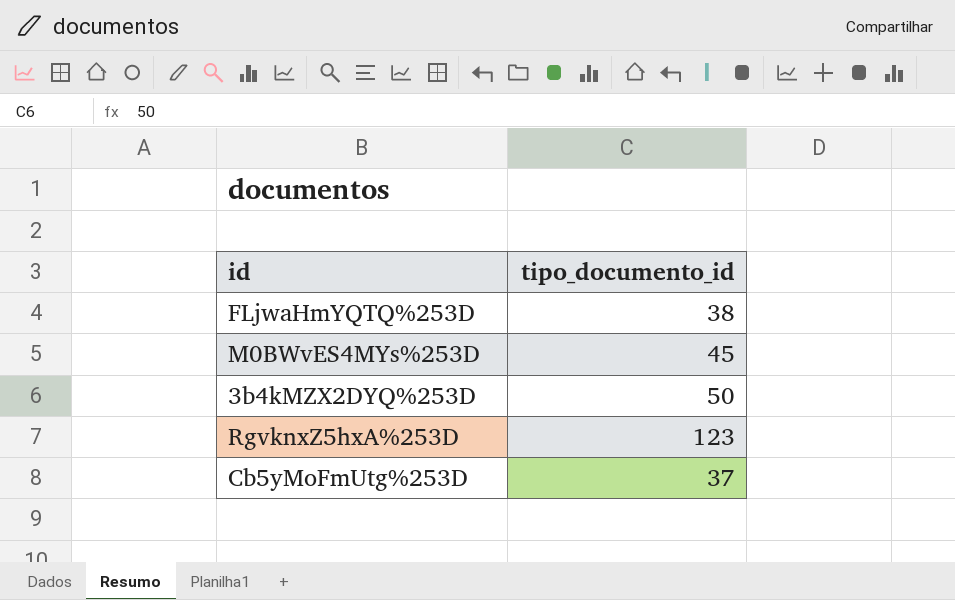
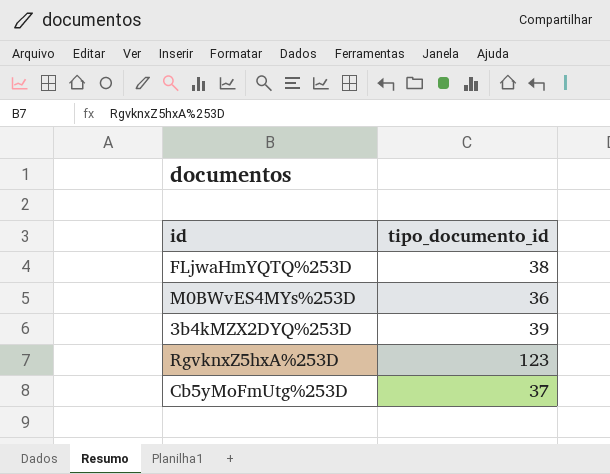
M0BWvES4MYs%253D | tipo_documento_id: 45 -> 36
3b4kMZX2DYQ%253D | tipo_documento_id: 50 -> 39

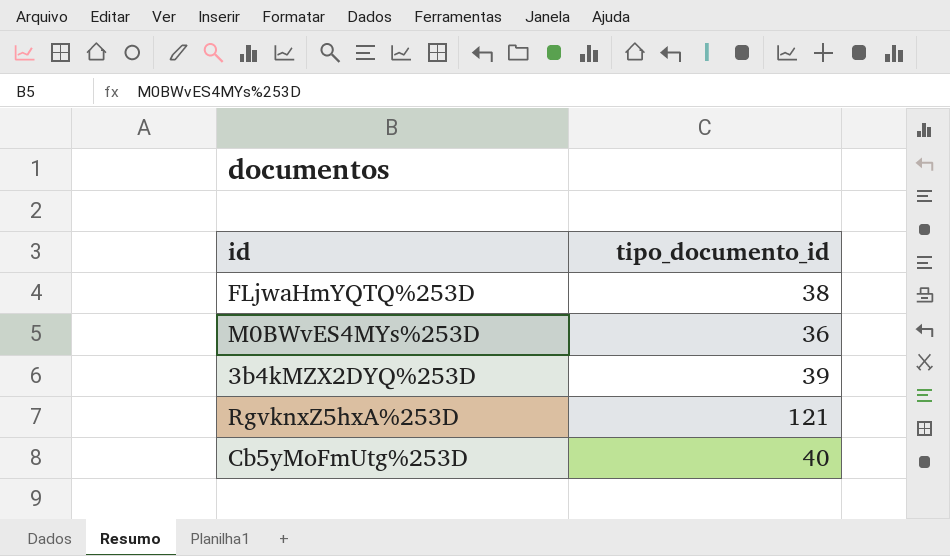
RgvknxZ5hxA%253D | tipo_documento_id: 123 -> 121
Cb5yMoFmUtg%253D | tipo_documento_id: 37 -> 40

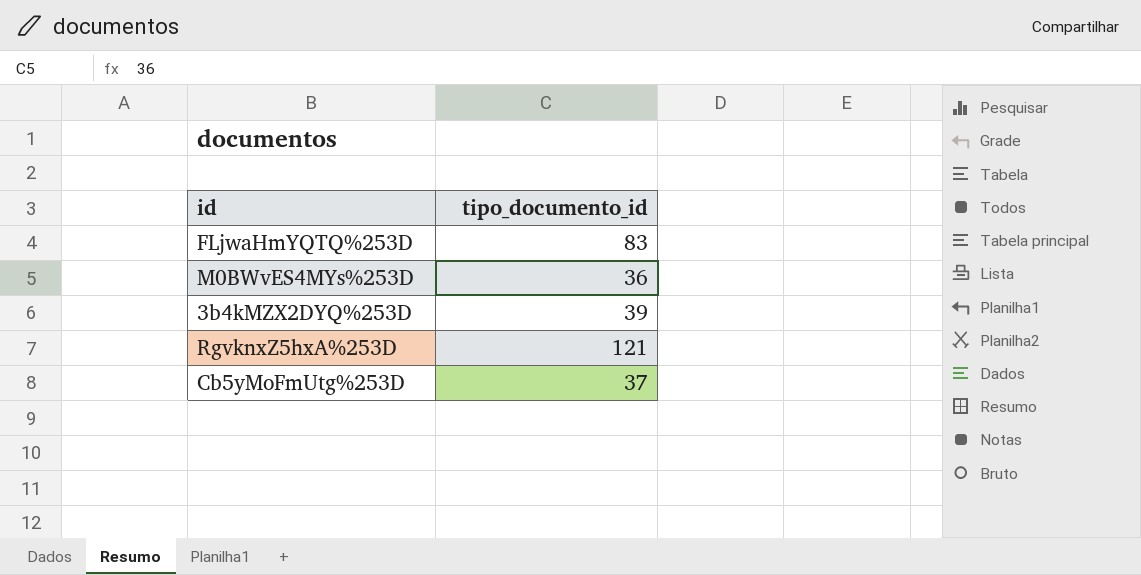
FLjwaHmYQTQ%253D | tipo_documento_id: 38 -> 83
Cb5yMoFmUtg%253D | tipo_documento_id: 40 -> 37

